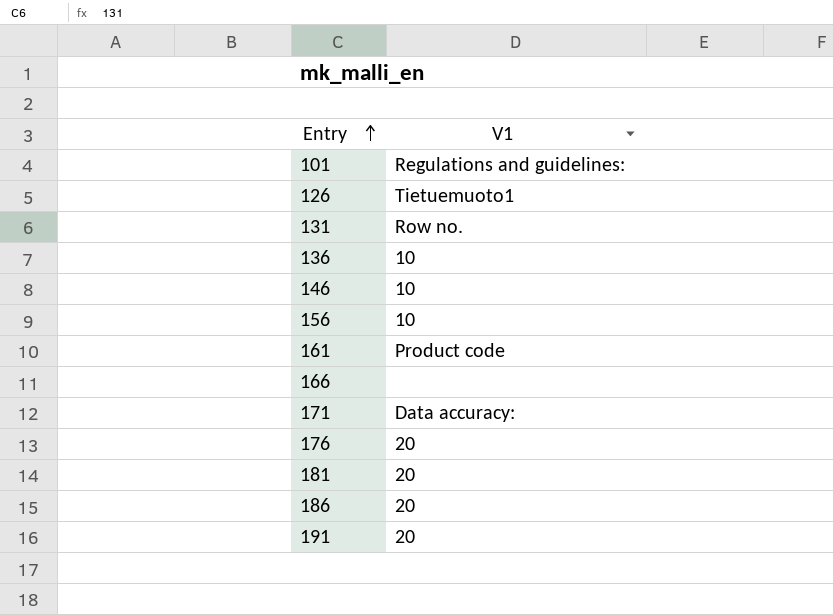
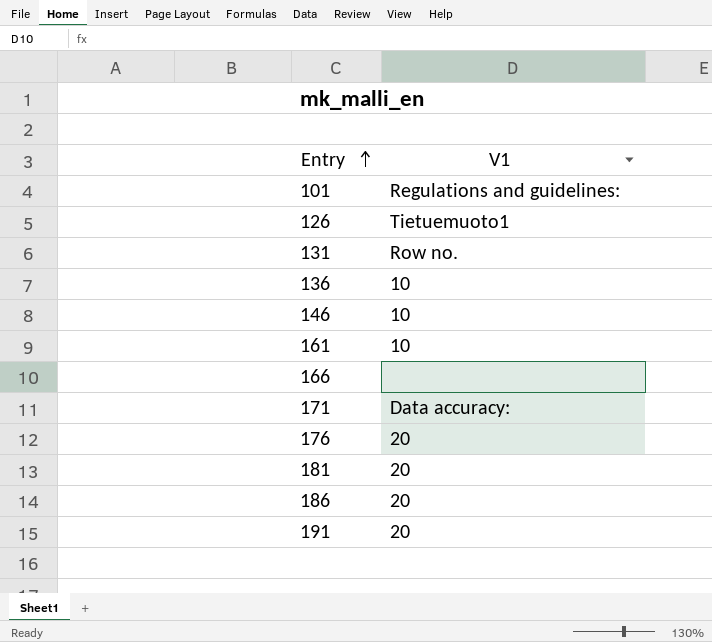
row 156: 10 -> none
161 | V1: Product code -> 10

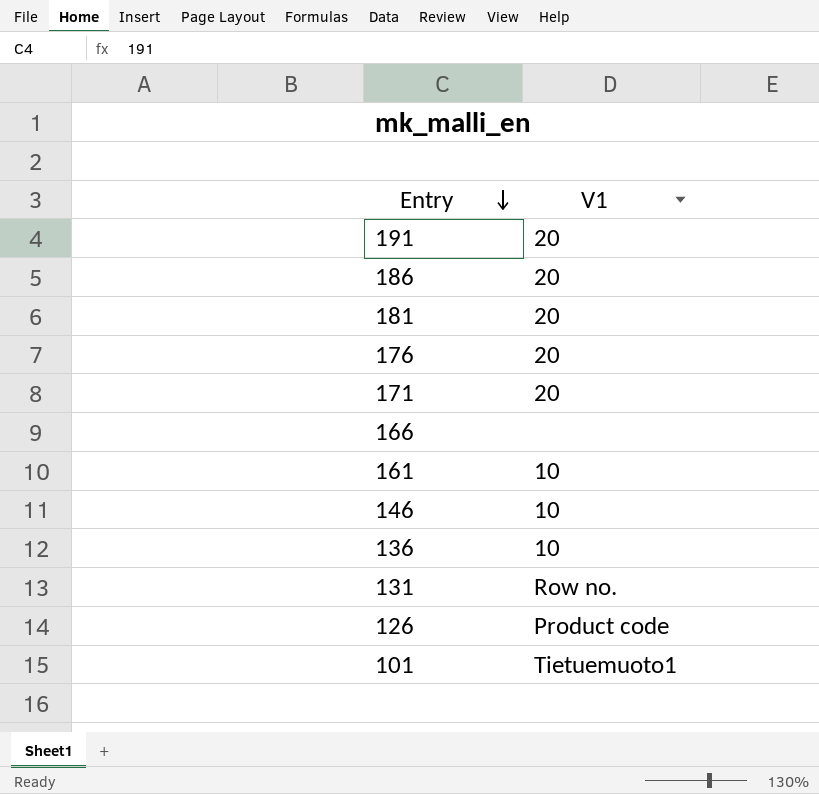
row order: Entry ascending -> Entry descending
171 | V1: Data accuracy: -> 20
126 | V1: Tietuemuoto1 -> Product code
101 | V1: Regulations and guidelines: -> Tietuemuoto1

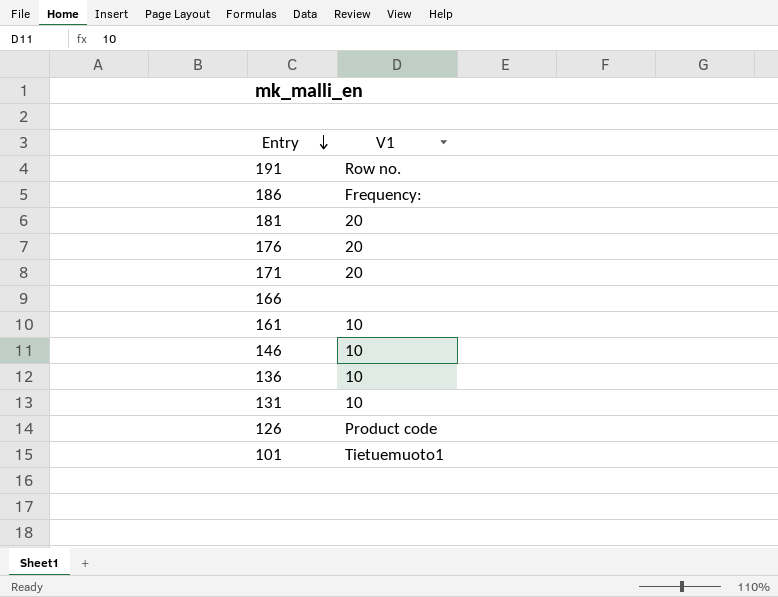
191 | V1: 20 -> Row no.
186 | V1: 20 -> Frequency:
131 | V1: Row no. -> 10

